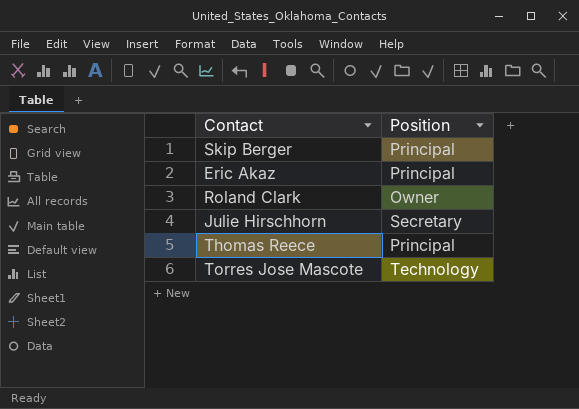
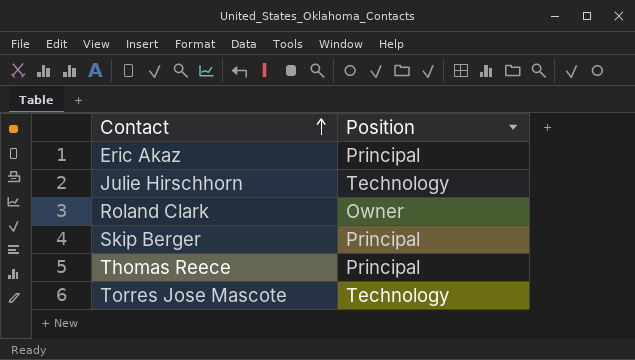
row order: none -> Contact ascending
Julie Hirschhorn | Position: Secretary -> Technology

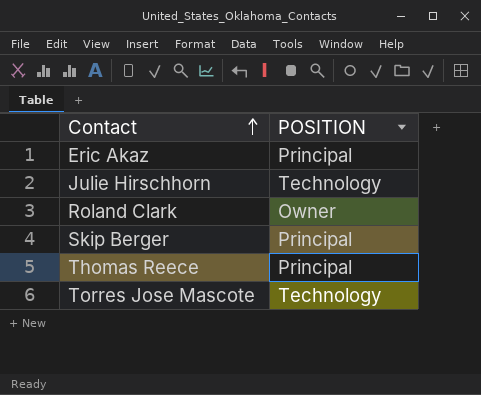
column name: Position -> POSITION

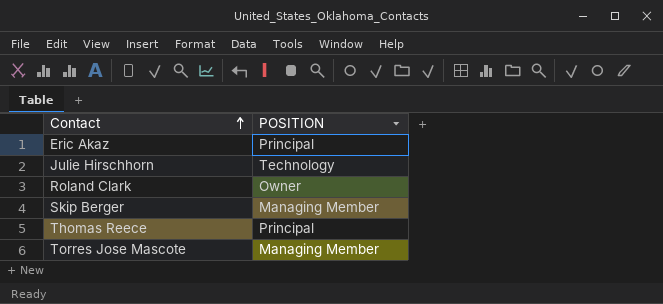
Skip Berger | POSITION: Principal -> Managing Member
Torres Jose Mascote | POSITION: Technology -> Managing Member

